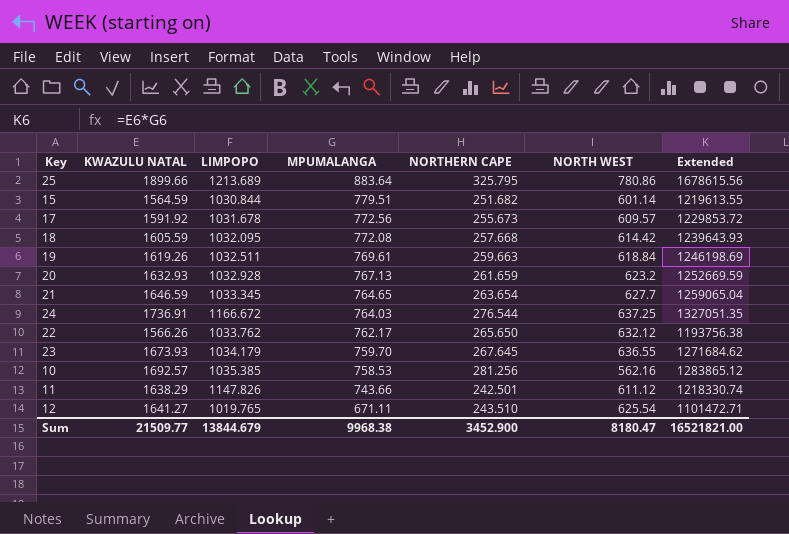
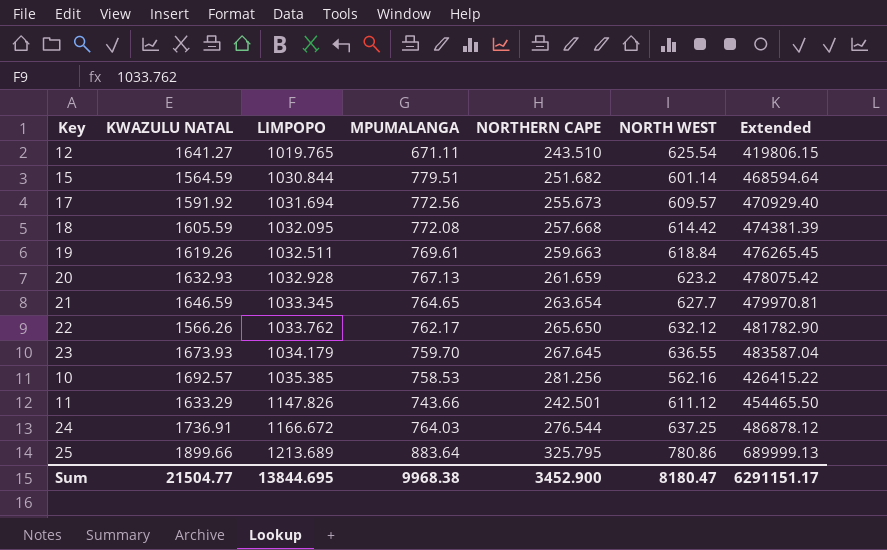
row order: MPUMALANGA descending -> LIMPOPO ascending
column Extended | formula: [KWAZULU NATAL] * [MPUMALANGA] -> [MPUMALANGA] * [NORTH WEST]
17 | LIMPOPO: 1031.678 -> 1031.694
11 | KWAZULU NATAL: 1638.29 -> 1633.29
Sum | KWAZULU NATAL: 21509.77 -> 21504.77
Sum | LIMPOPO: 13844.679 -> 13844.695
Sum | Extended: 16521821.00 -> 6291151.17

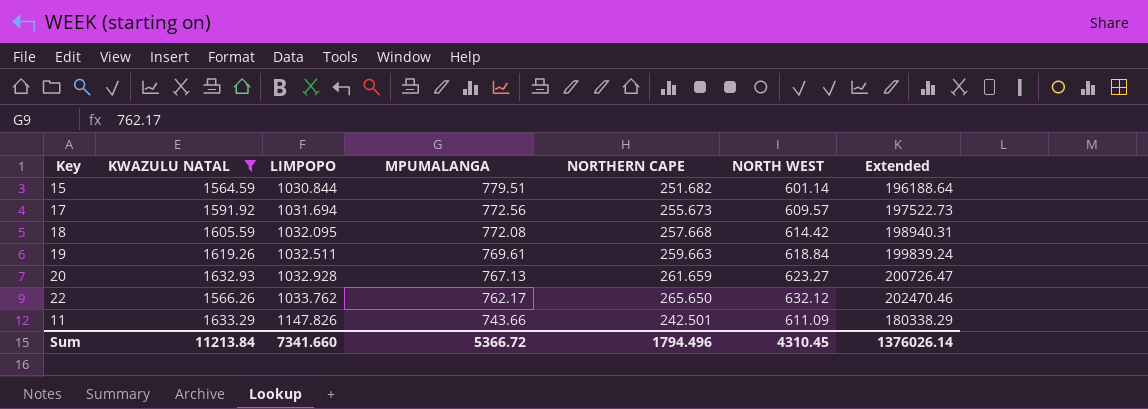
filter: none -> KWAZULU NATAL <= 1633.29
column Extended | formula: [MPUMALANGA] * [NORTH WEST] -> [MPUMALANGA] * [NORTHERN CAPE]
20 | NORTH WEST: 623.2 -> 623.27
11 | NORTH WEST: 611.12 -> 611.09
Sum | KWAZULU NATAL: 21504.77 -> 11213.84
Sum | LIMPOPO: 13844.695 -> 7341.660
Sum | MPUMALANGA: 9968.38 -> 5366.72
Sum | NORTHERN CAPE: 3452.900 -> 1794.496
Sum | NORTH WEST: 8180.47 -> 4310.45
Sum | Extended: 6291151.17 -> 1376026.14

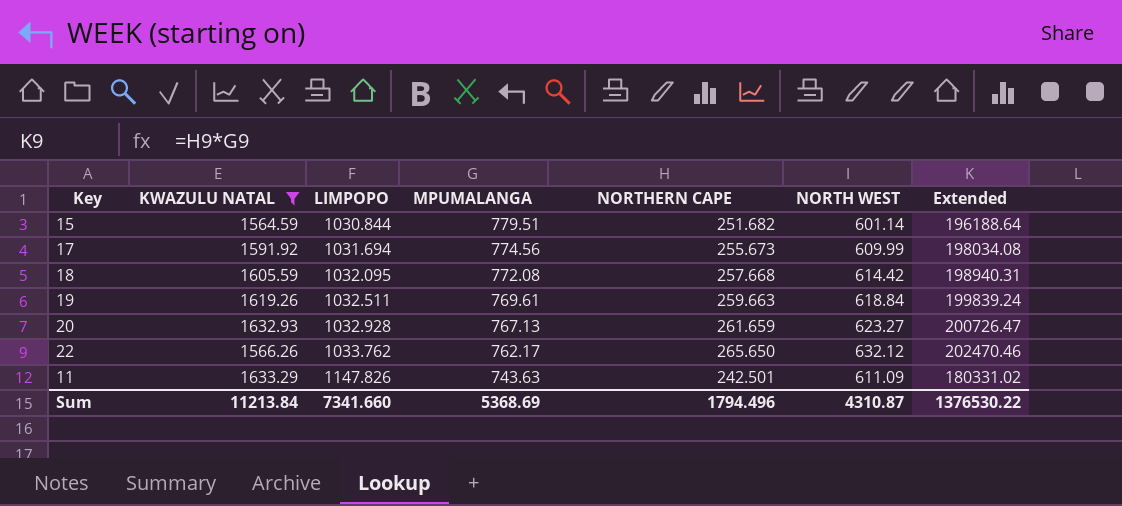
17 | MPUMALANGA: 772.56 -> 774.56
17 | NORTH WEST: 609.57 -> 609.99
17 | Extended: 197522.73 -> 198034.08
11 | MPUMALANGA: 743.66 -> 743.63
11 | Extended: 180338.29 -> 180331.02
Sum | MPUMALANGA: 5366.72 -> 5368.69
Sum | NORTH WEST: 4310.45 -> 4310.87
Sum | Extended: 1376026.14 -> 1376530.22

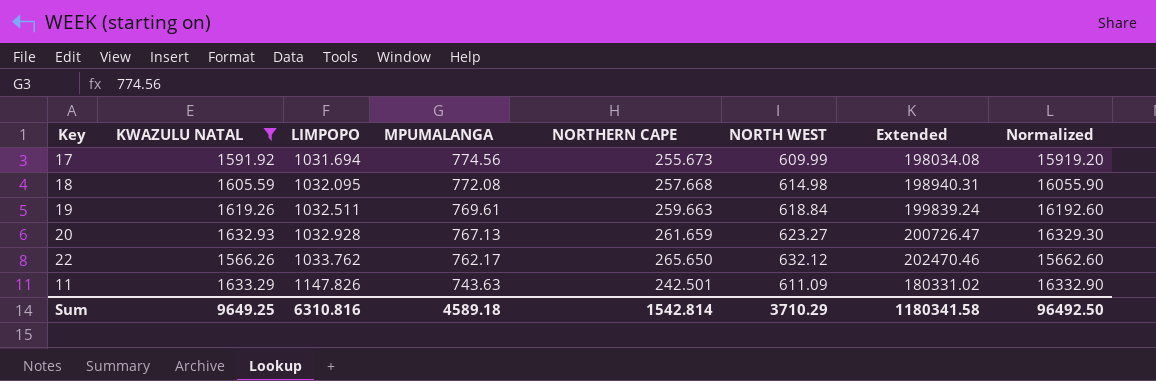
column Normalized | formula: none -> [KWAZULU NATAL] * 10
row 15: 1564.59 | 1030.844 | 779.51 | 251.682 | 601.14 | 196188.64 -> none
18 | NORTH WEST: 614.42 -> 614.98
Sum | KWAZULU NATAL: 11213.84 -> 9649.25
Sum | LIMPOPO: 7341.660 -> 6310.816
Sum | MPUMALANGA: 5368.69 -> 4589.18
Sum | NORTHERN CAPE: 1794.496 -> 1542.814
Sum | NORTH WEST: 4310.87 -> 3710.29
Sum | Extended: 1376530.22 -> 1180341.58

